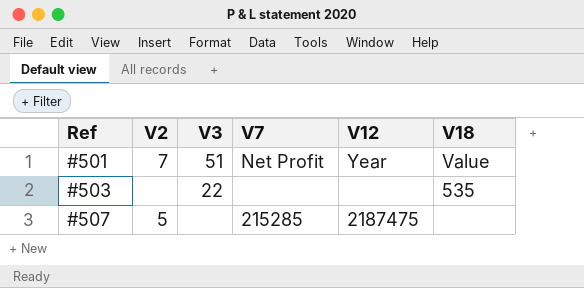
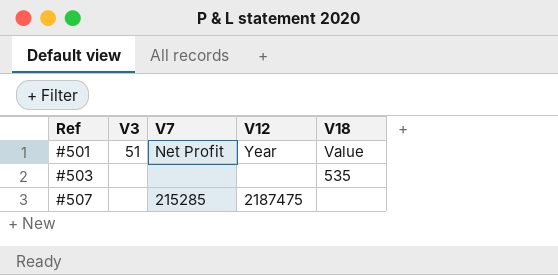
column V2 | position: 2 -> none
#503 | V3: 22 -> none

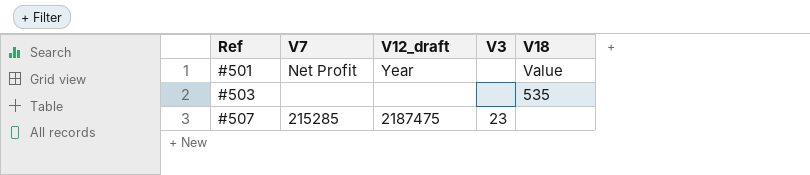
column name: V12 -> V12_draft
column V3 | position: 2 -> 4
#501 | V3: 51 -> none
#507 | V3: none -> 23

